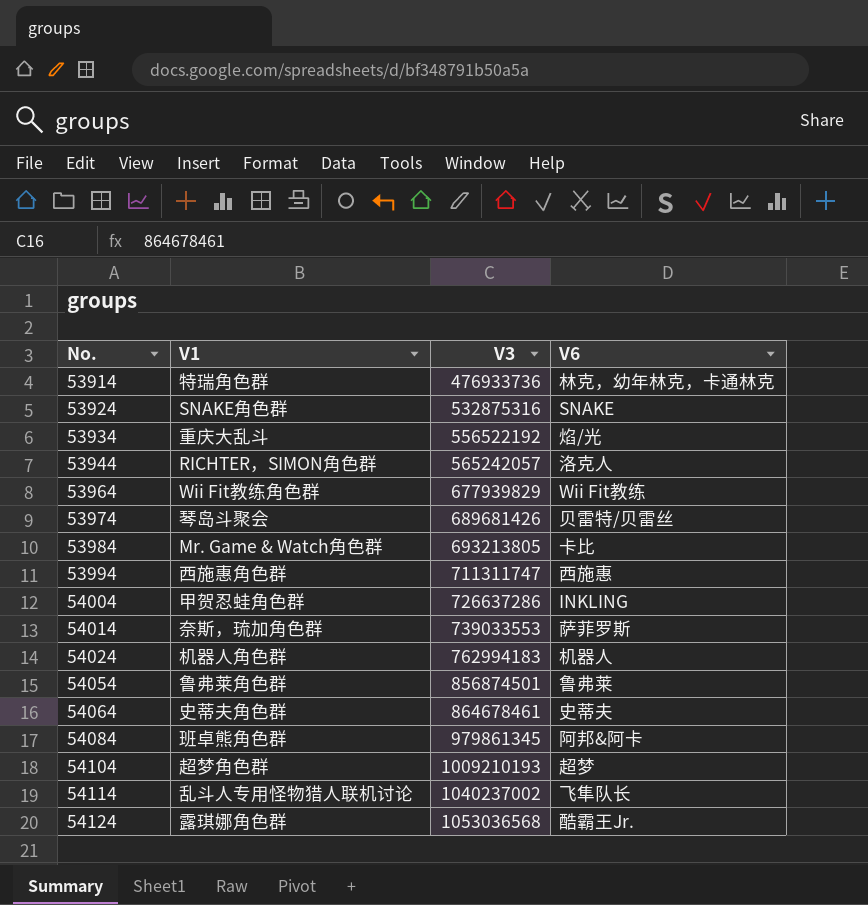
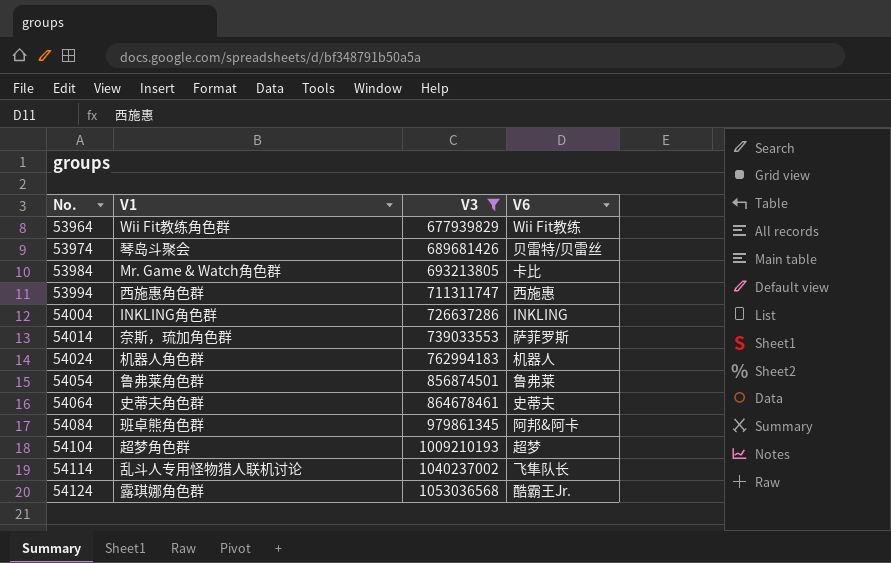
filter: none -> V3 >= 677939829
54004 | V1: 甲贺忍蛙角色群 -> INKLING角色群

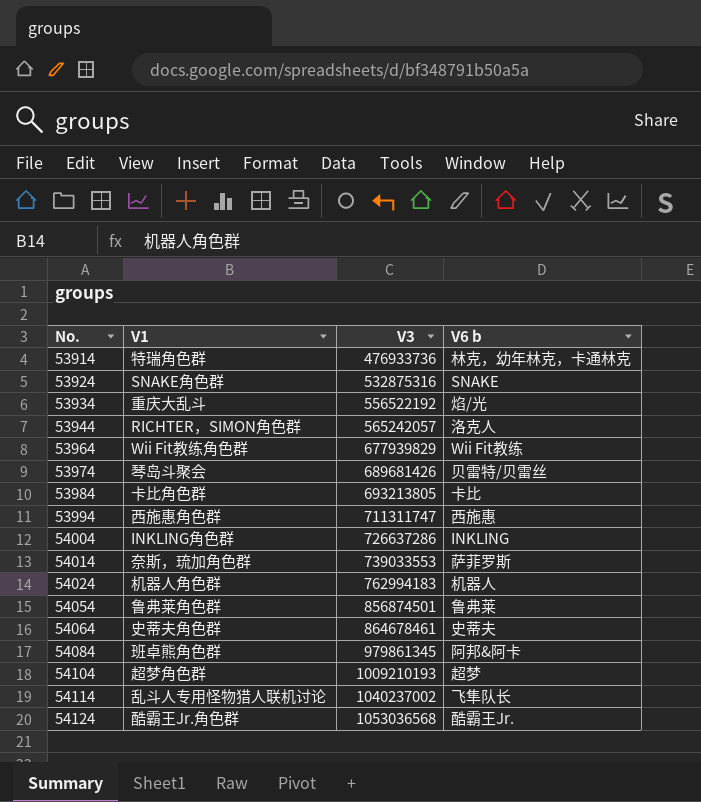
filter: V3 >= 677939829 -> none
column name: V6 -> V6 b
53984 | V1: Mr. Game & Watch角色群 -> 卡比角色群
54124 | V1: 露琪娜角色群 -> 酷霸王Jr.角色群

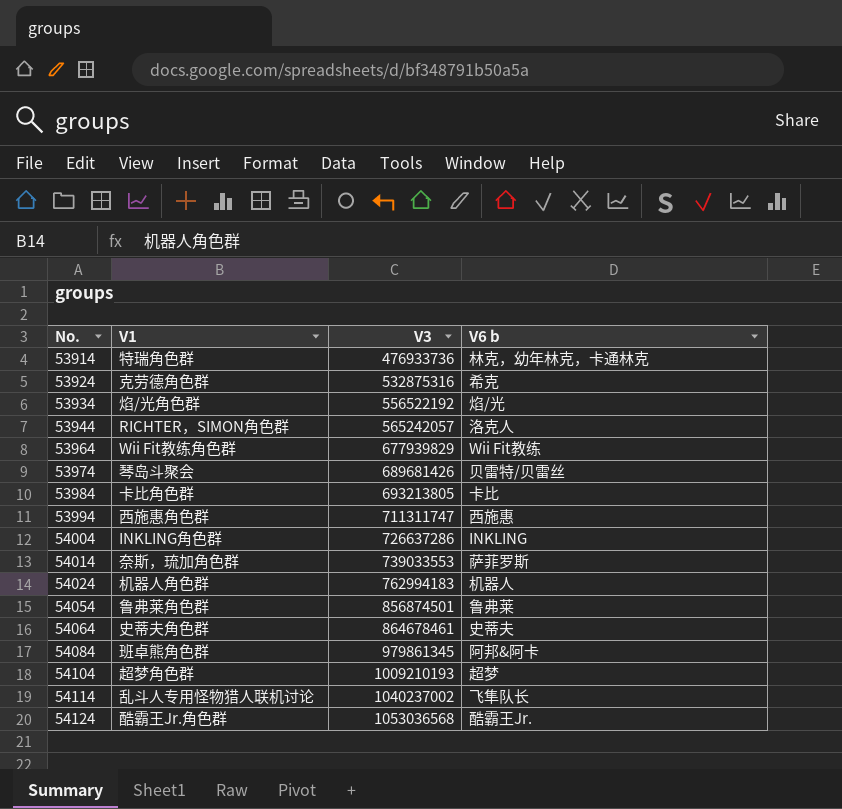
53924 | V1: SNAKE角色群 -> 克劳德角色群
53924 | V6 b: SNAKE -> 希克
53934 | V1: 重庆大乱斗 -> 焰/光角色群

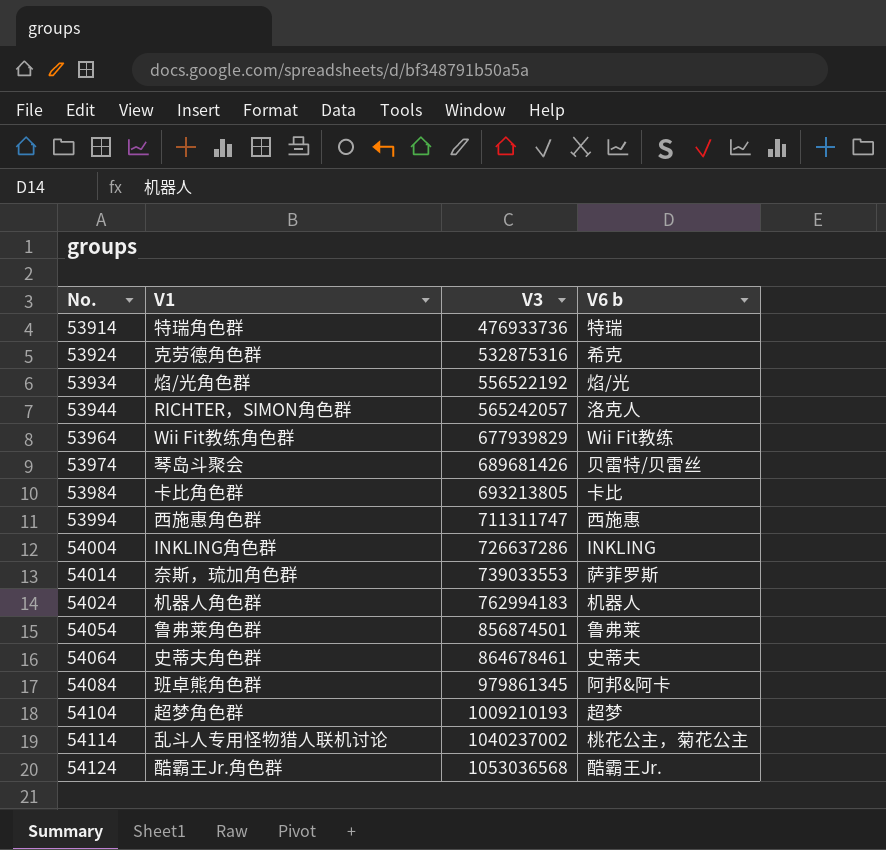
53914 | V6 b: 林克，幼年林克，卡通林克 -> 特瑞
54114 | V6 b: 飞隼队长 -> 桃花公主，菊花公主

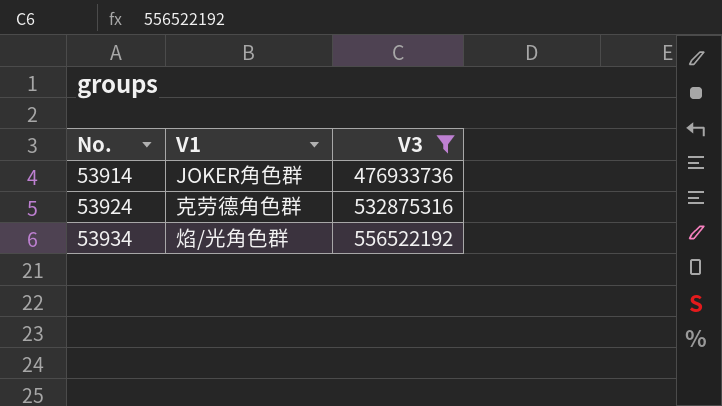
filter: none -> V3 <= 556522192
column V6 b | position: 4 -> none
53914 | V1: 特瑞角色群 -> JOKER角色群

